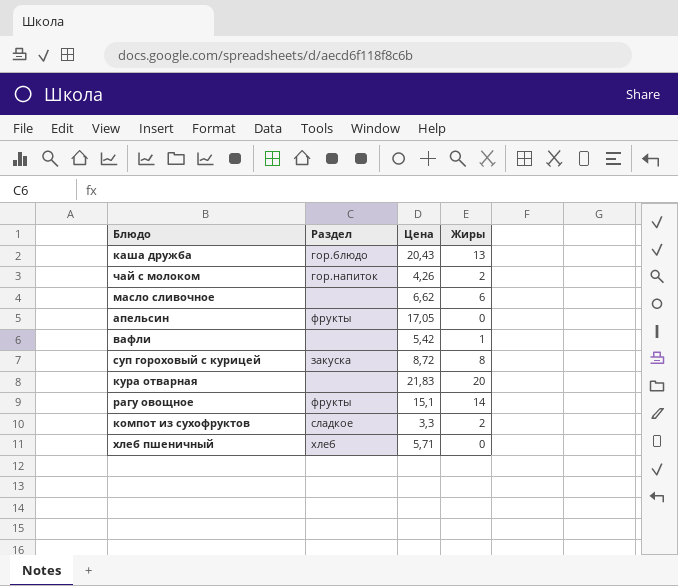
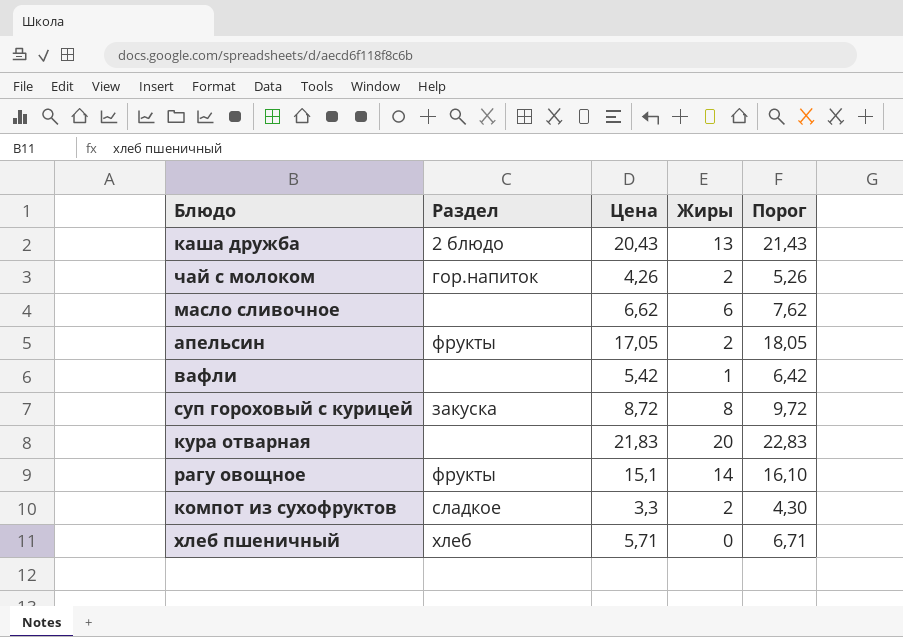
column Порог | formula: none -> [Цена] + 1
каша дружба | Раздел: гор.блюдо -> 2 блюдо
апельсин | Жиры: 0 -> 2

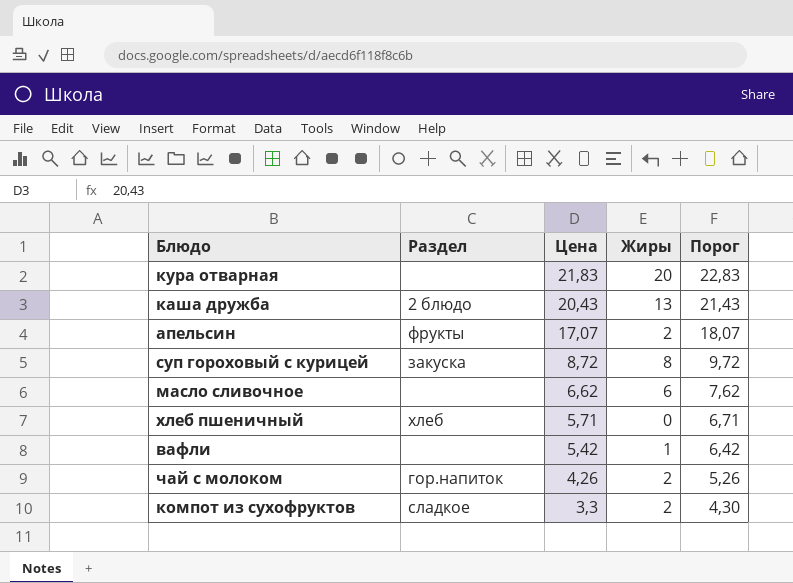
row order: none -> Цена descending
row рагу овощное: фрукты | 15,1 | 14 | 16,10 -> none
апельсин | Цена: 17,05 -> 17,07
апельсин | Порог: 18,05 -> 18,07

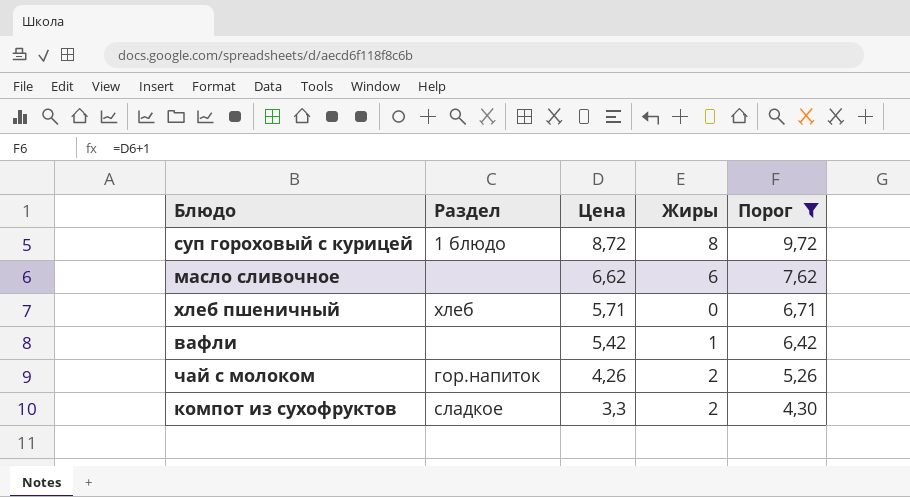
filter: none -> Порог <= 9,72
суп гороховый с курицей | Раздел: закуска -> 1 блюдо

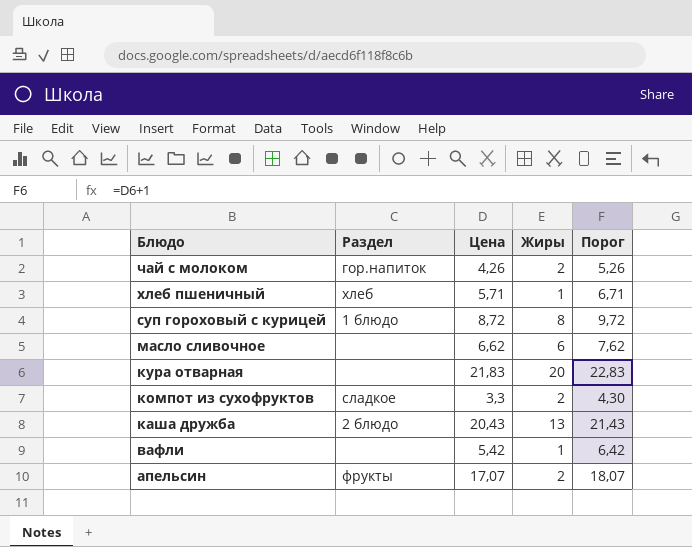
filter: Порог <= 9,72 -> none
row order: Цена descending -> Блюдо descending
хлеб пшеничный | Жиры: 0 -> 1

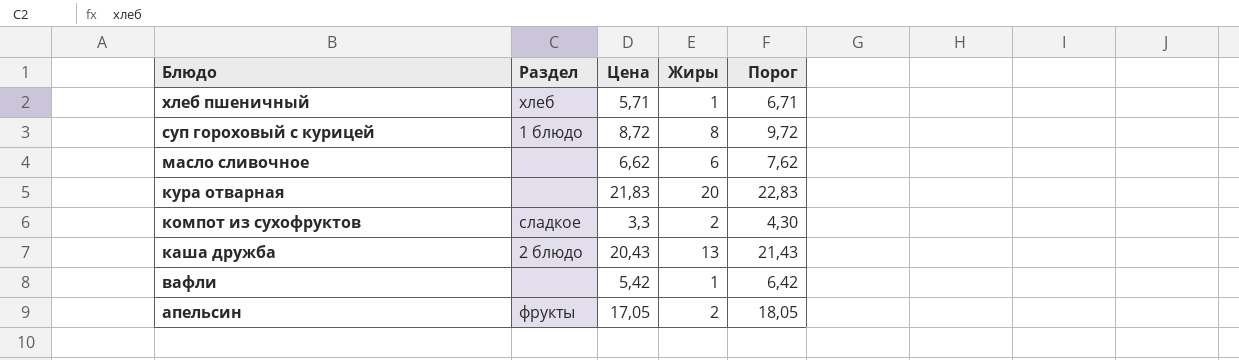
row чай с молоком: гор.напиток | 4,26 | 2 | 5,26 -> none
апельсин | Цена: 17,07 -> 17,05
апельсин | Порог: 18,07 -> 18,05

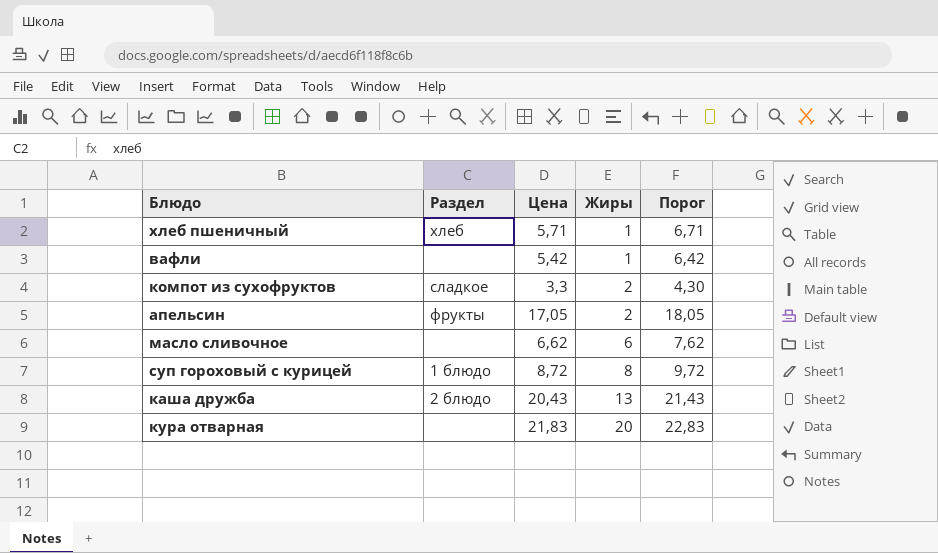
row order: Блюдо descending -> Жиры ascending

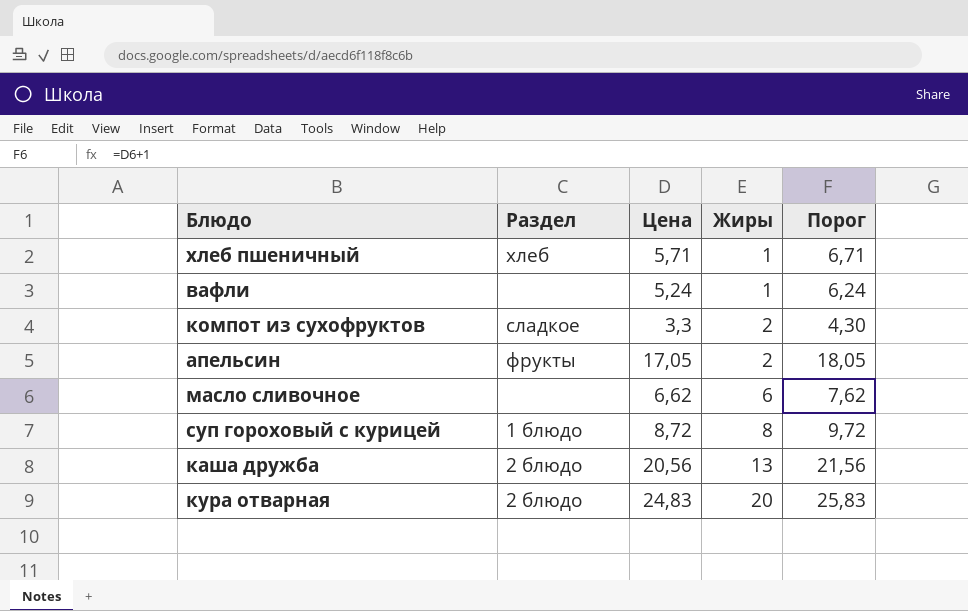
вафли | Цена: 5,42 -> 5,24
вафли | Порог: 6,42 -> 6,24
каша дружба | Цена: 20,43 -> 20,56
каша дружба | Порог: 21,43 -> 21,56
кура отварная | Раздел: none -> 2 блюдо
кура отварная | Цена: 21,83 -> 24,83
кура отварная | Порог: 22,83 -> 25,83

